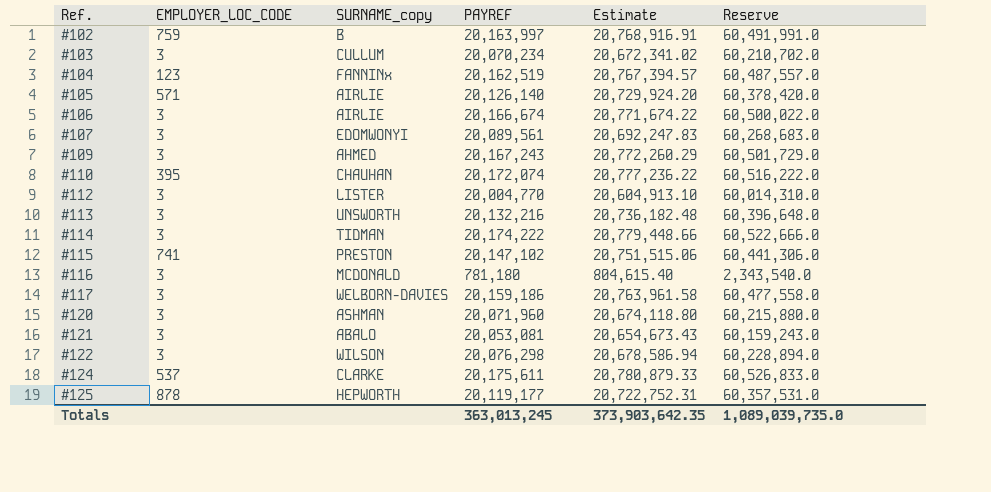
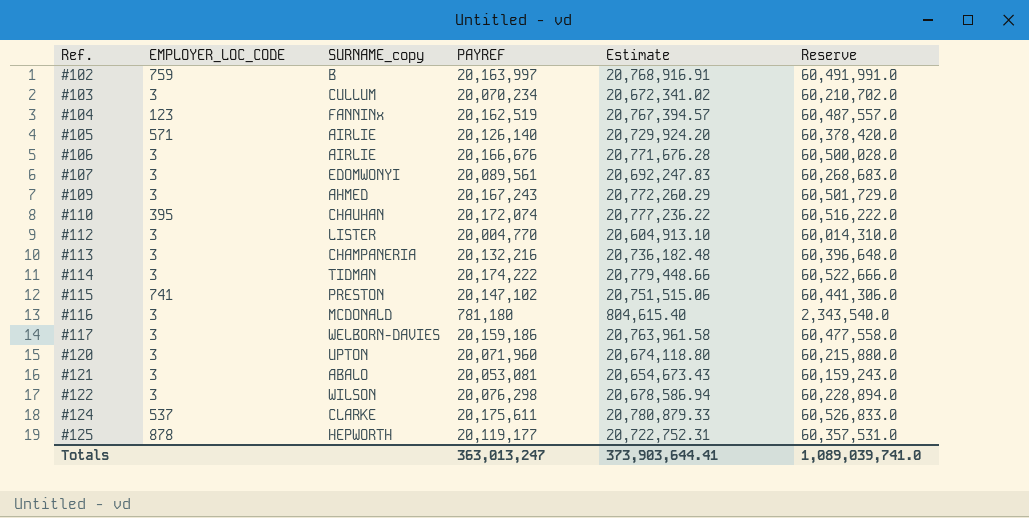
#106 | PAYREF: 20,166,674 -> 20,166,676
#106 | Estimate: 20,771,674.22 -> 20,771,676.28
#106 | Reserve: 60,500,022.0 -> 60,500,028.0
#113 | SURNAME_copy: UNSWORTH -> CHAMPANERIA
#120 | SURNAME_copy: ASHMAN -> UPTON
Totals | PAYREF: 363,013,245 -> 363,013,247
Totals | Estimate: 373,903,642.35 -> 373,903,644.41
Totals | Reserve: 1,089,039,735.0 -> 1,089,039,741.0

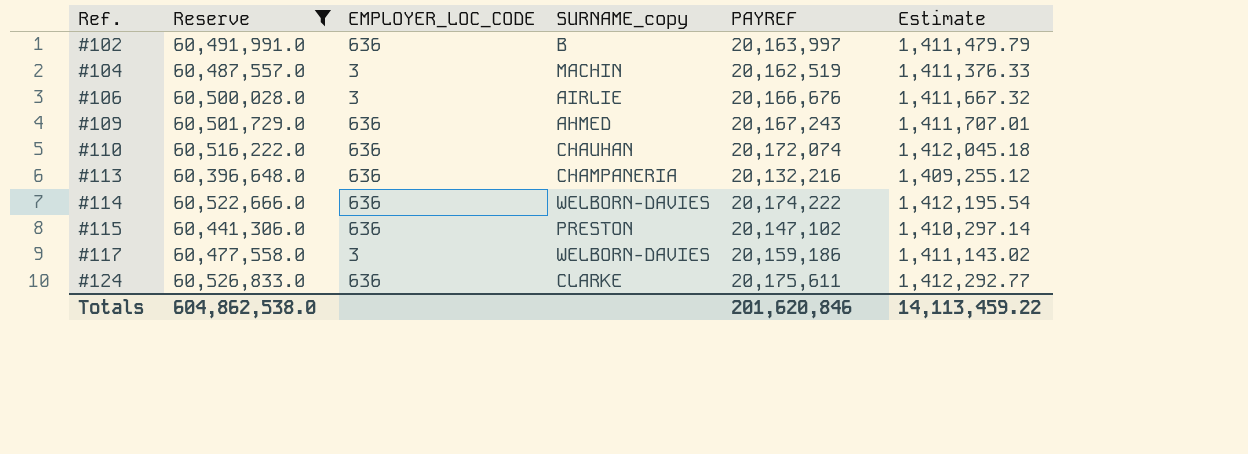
filter: none -> Reserve >= 60,396,648.0
column Reserve | position: 6 -> 2
column Estimate | formula: [PAYREF] * 1.03 -> [PAYREF] * 0.07
#102 | EMPLOYER_LOC_CODE: 759 -> 636
#104 | EMPLOYER_LOC_CODE: 123 -> 3
#104 | SURNAME_copy: FANNINx -> MACHIN
#109 | EMPLOYER_LOC_CODE: 3 -> 636
#110 | EMPLOYER_LOC_CODE: 395 -> 636
#113 | EMPLOYER_LOC_CODE: 3 -> 636
#114 | EMPLOYER_LOC_CODE: 3 -> 636
#114 | SURNAME_copy: TIDMAN -> WELBORN-DAVIES
#115 | EMPLOYER_LOC_CODE: 741 -> 636
#124 | EMPLOYER_LOC_CODE: 537 -> 636
Totals | Reserve: 1,089,039,741.0 -> 604,862,538.0
Totals | PAYREF: 363,013,247 -> 201,620,846
Totals | Estimate: 373,903,644.41 -> 14,113,459.22

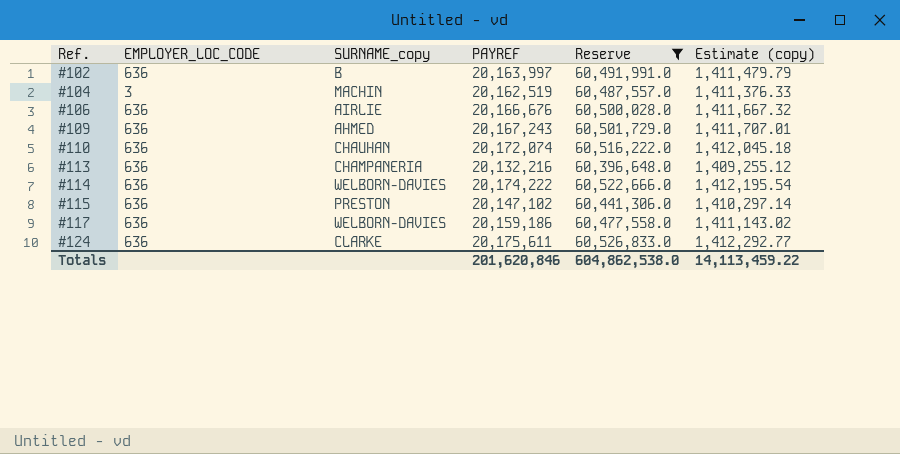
column Reserve | position: 2 -> 5
column name: Estimate -> Estimate (copy)
#106 | EMPLOYER_LOC_CODE: 3 -> 636
#117 | EMPLOYER_LOC_CODE: 3 -> 636

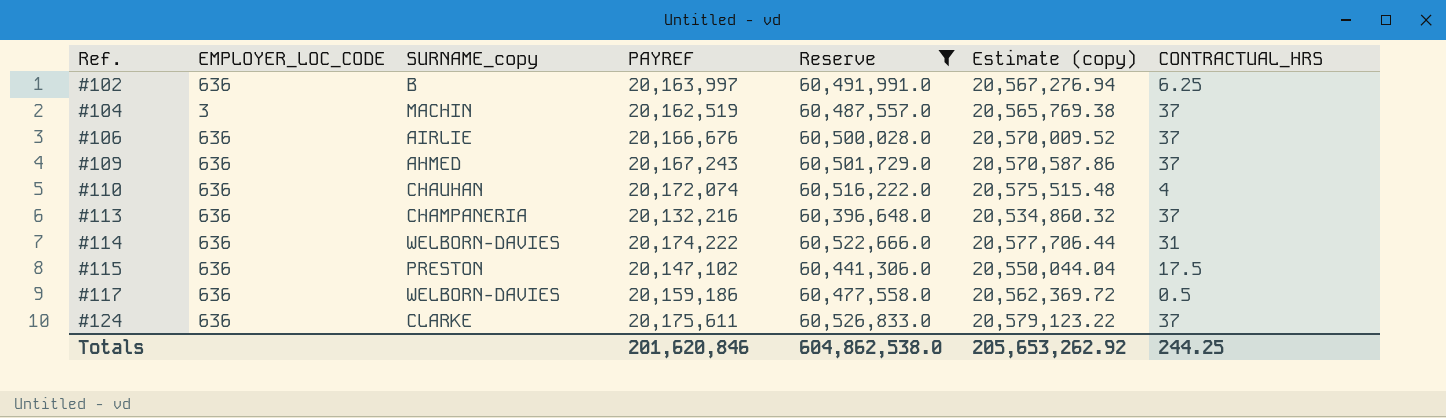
column Estimate (copy) | formula: [PAYREF] * 0.07 -> [PAYREF] * 1.02
column CONTRACTUAL_HRS | position: none -> 7
Totals | Estimate (copy): 14,113,459.22 -> 205,653,262.92

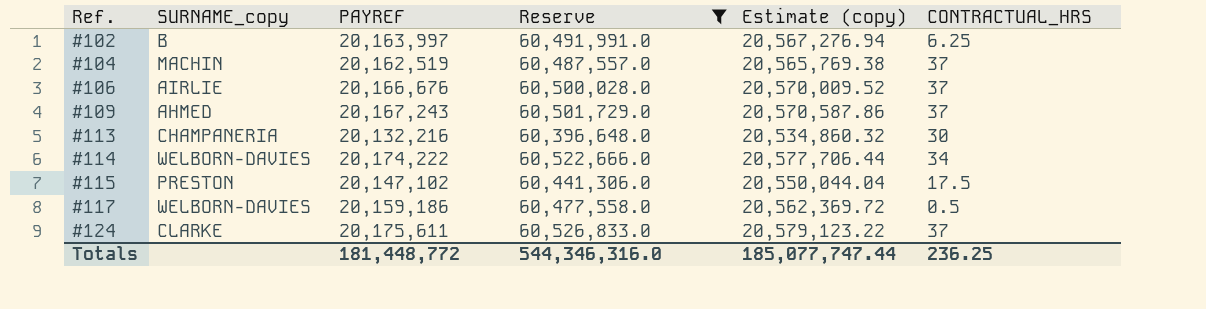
column EMPLOYER_LOC_CODE | position: 2 -> none
row #110: 636 | CHAUHAN | 20,172,074 | 60,516,222.0 | 20,575,515.48 | 4 -> none
#113 | CONTRACTUAL_HRS: 37 -> 30
#114 | CONTRACTUAL_HRS: 31 -> 34
Totals | PAYREF: 201,620,846 -> 181,448,772
Totals | Reserve: 604,862,538.0 -> 544,346,316.0
Totals | Estimate (copy): 205,653,262.92 -> 185,077,747.44
Totals | CONTRACTUAL_HRS: 244.25 -> 236.25

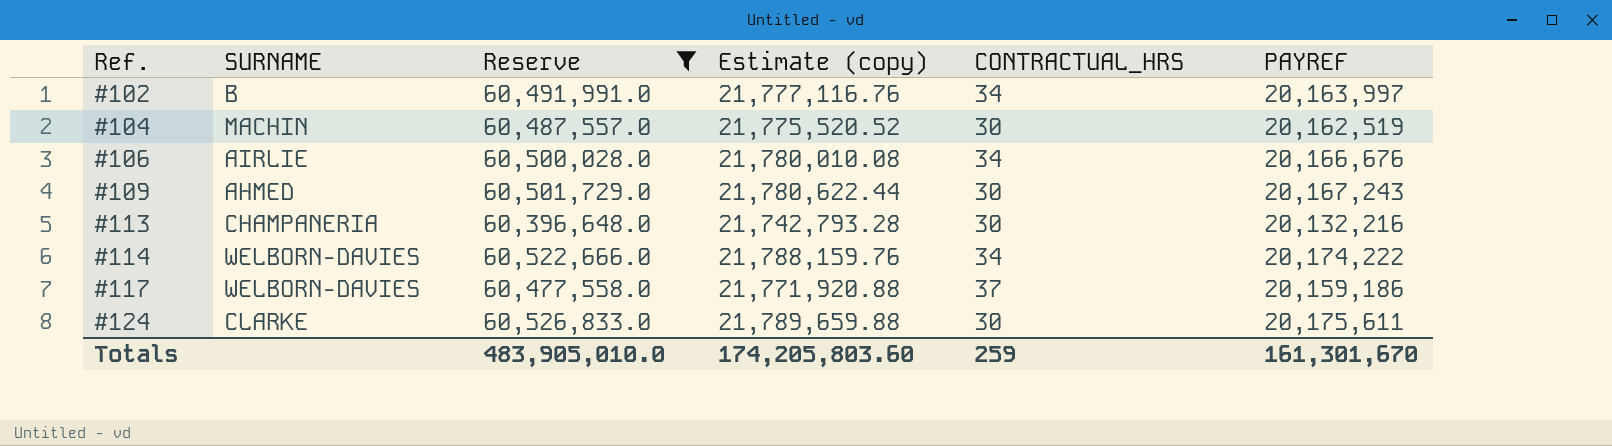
column name: SURNAME_copy -> SURNAME
column Estimate (copy) | formula: [PAYREF] * 1.02 -> [PAYREF] * 1.08
column PAYREF | position: 3 -> 6
row #115: PRESTON | 20,147,102 | 60,441,306.0 | 20,550,044.04 | 17.5 -> none
#102 | CONTRACTUAL_HRS: 6.25 -> 34
#104 | CONTRACTUAL_HRS: 37 -> 30
#106 | CONTRACTUAL_HRS: 37 -> 34
#109 | CONTRACTUAL_HRS: 37 -> 30
#117 | CONTRACTUAL_HRS: 0.5 -> 37
#124 | CONTRACTUAL_HRS: 37 -> 30
Totals | Reserve: 544,346,316.0 -> 483,905,010.0
Totals | Estimate (copy): 185,077,747.44 -> 174,205,803.60
Totals | CONTRACTUAL_HRS: 236.25 -> 259
Totals | PAYREF: 181,448,772 -> 161,301,670

